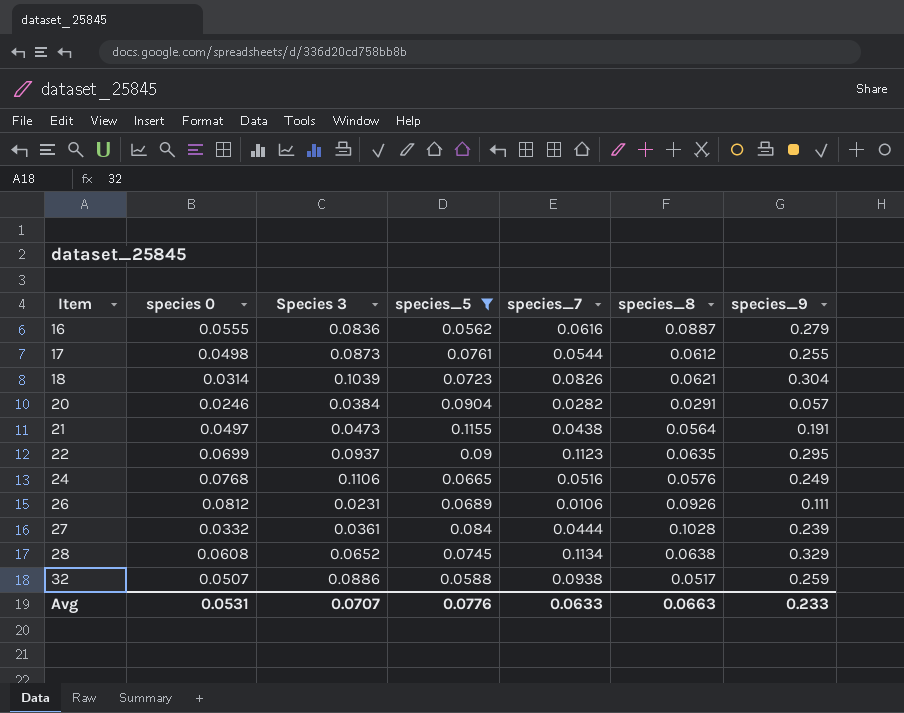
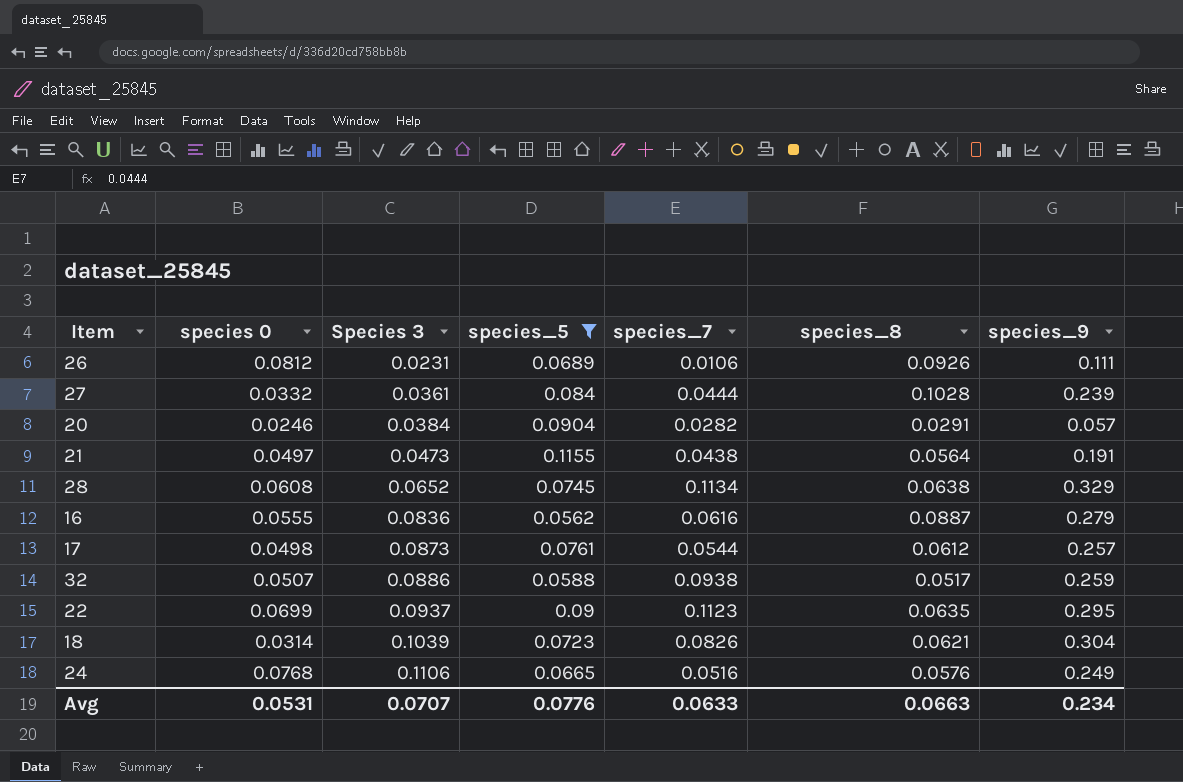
row order: Item ascending -> Species 3 ascending
17 | species_9: 0.255 -> 0.257
Avg | species_9: 0.233 -> 0.234

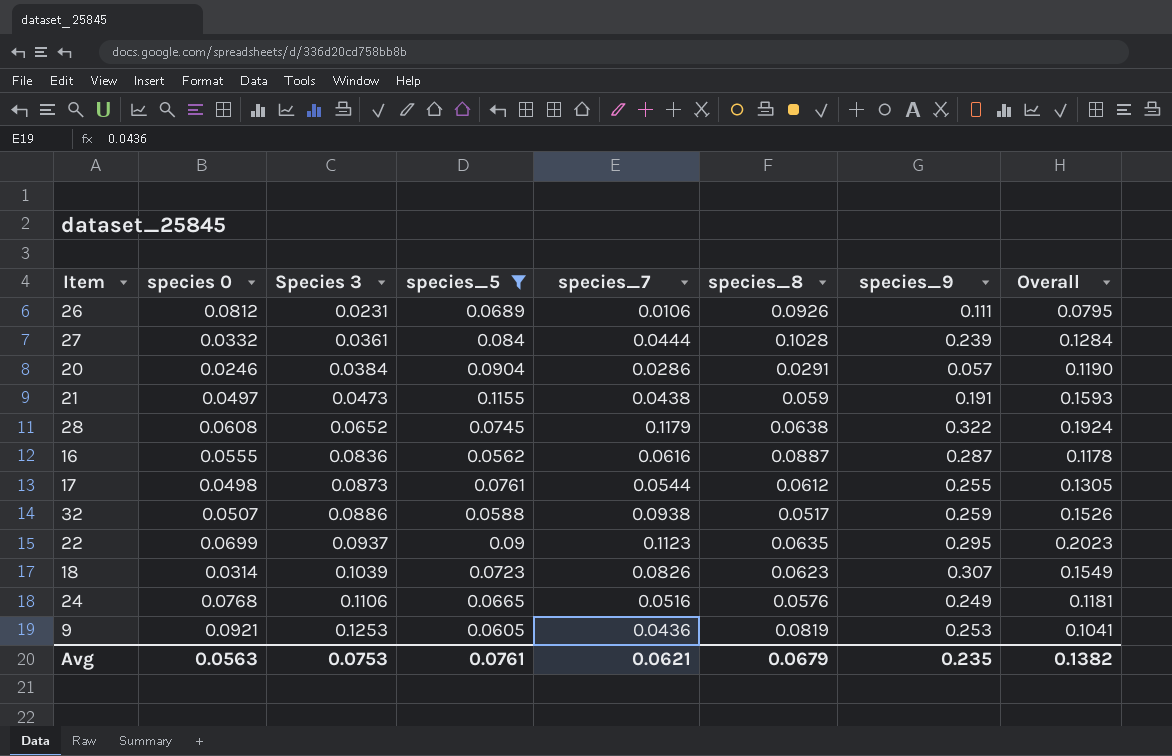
column Overall | formula: none -> [species_5] + [species_7]
20 | species_7: 0.0282 -> 0.0286
21 | species_8: 0.0564 -> 0.059
28 | species_7: 0.1134 -> 0.1179
28 | species_9: 0.329 -> 0.322
16 | species_9: 0.279 -> 0.287
17 | species_9: 0.257 -> 0.255
18 | species_8: 0.0621 -> 0.0623
18 | species_9: 0.304 -> 0.307
row 9: none -> 0.0921 | 0.1253 | 0.0605 | 0.0436 | 0.0819 | 0.253 | 0.1041
Avg | species 0: 0.0531 -> 0.0563
Avg | Species 3: 0.0707 -> 0.0753
Avg | species_5: 0.0776 -> 0.0761
Avg | species_7: 0.0633 -> 0.0621
Avg | species_8: 0.0663 -> 0.0679
Avg | species_9: 0.234 -> 0.235

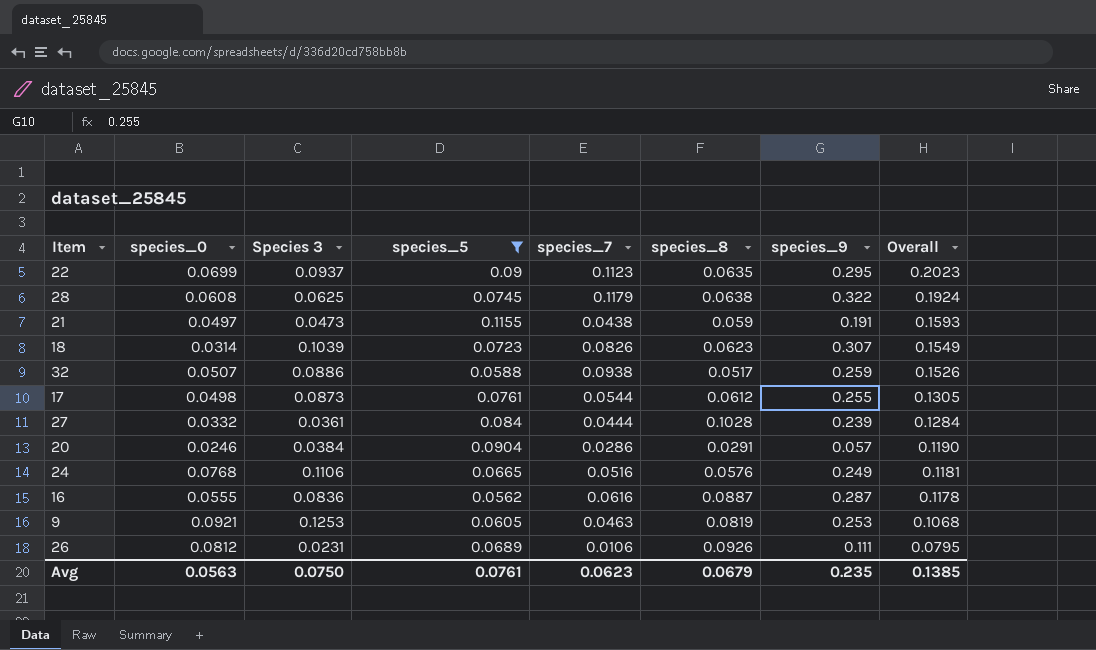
row order: Species 3 ascending -> Overall descending
column name: species 0 -> species_0
28 | Species 3: 0.0652 -> 0.0625
9 | species_7: 0.0436 -> 0.0463
9 | Overall: 0.1041 -> 0.1068
Avg | Species 3: 0.0753 -> 0.0750
Avg | species_7: 0.0621 -> 0.0623
Avg | Overall: 0.1382 -> 0.1385

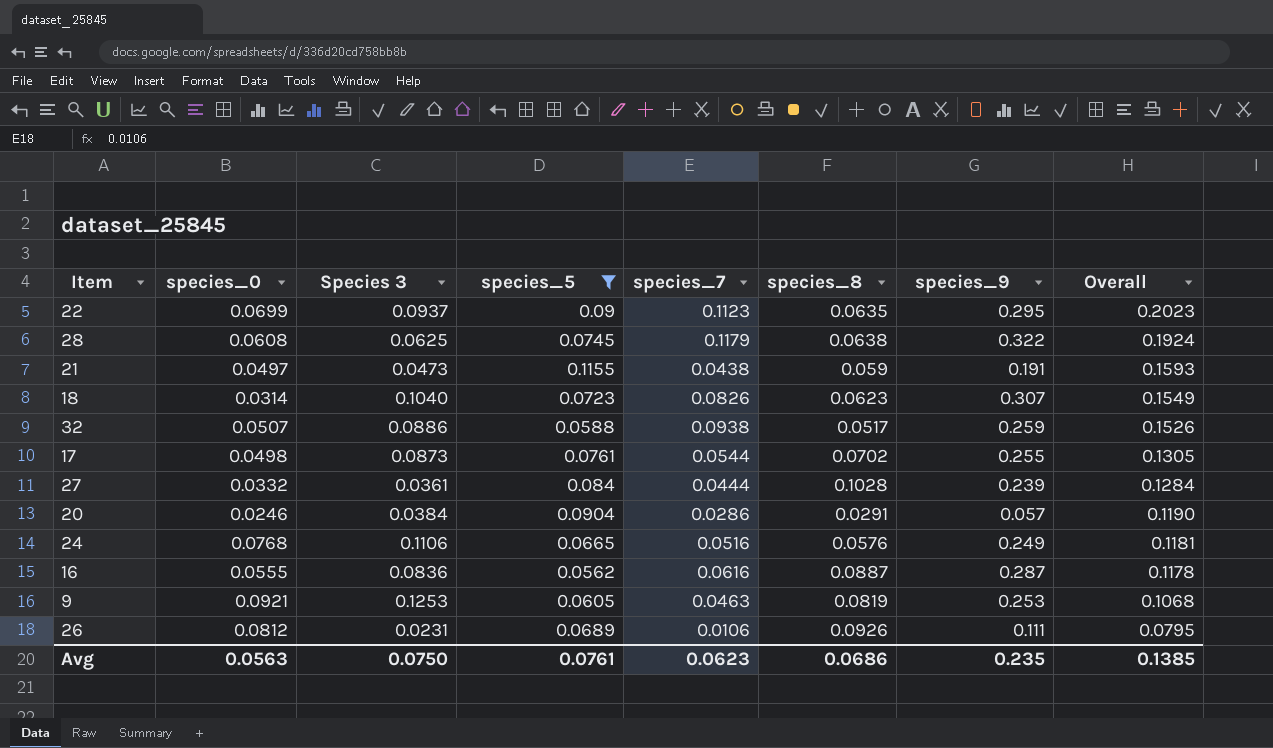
18 | Species 3: 0.1039 -> 0.1040
17 | species_8: 0.0612 -> 0.0702
Avg | species_8: 0.0679 -> 0.0686

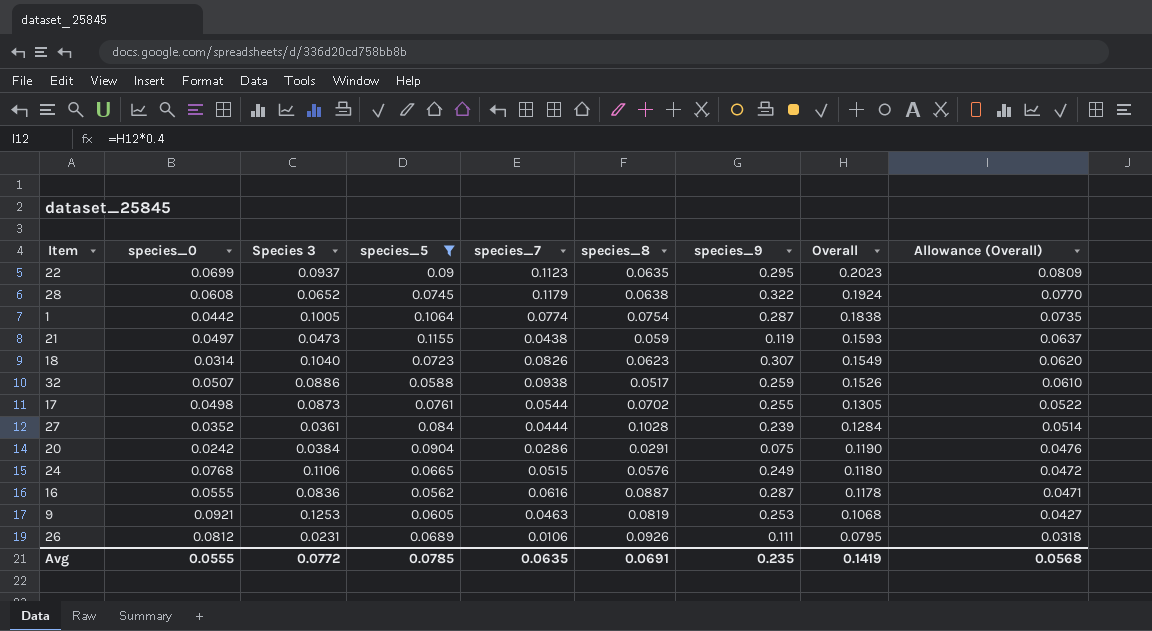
column Allowance (Overall) | formula: none -> [Overall] * 0.4
28 | Species 3: 0.0625 -> 0.0652
row 1: none -> 0.0442 | 0.1005 | 0.1064 | 0.0774 | 0.0754 | 0.287 | 0.1838 | 0.0735
21 | species_9: 0.191 -> 0.119
27 | species_0: 0.0332 -> 0.0352
20 | species_0: 0.0246 -> 0.0242
20 | species_9: 0.057 -> 0.075
24 | species_7: 0.0516 -> 0.0515
24 | Overall: 0.1181 -> 0.1180
Avg | species_0: 0.0563 -> 0.0555
Avg | Species 3: 0.0750 -> 0.0772
Avg | species_5: 0.0761 -> 0.0785
Avg | species_7: 0.0623 -> 0.0635
Avg | species_8: 0.0686 -> 0.0691
Avg | Overall: 0.1385 -> 0.1419

